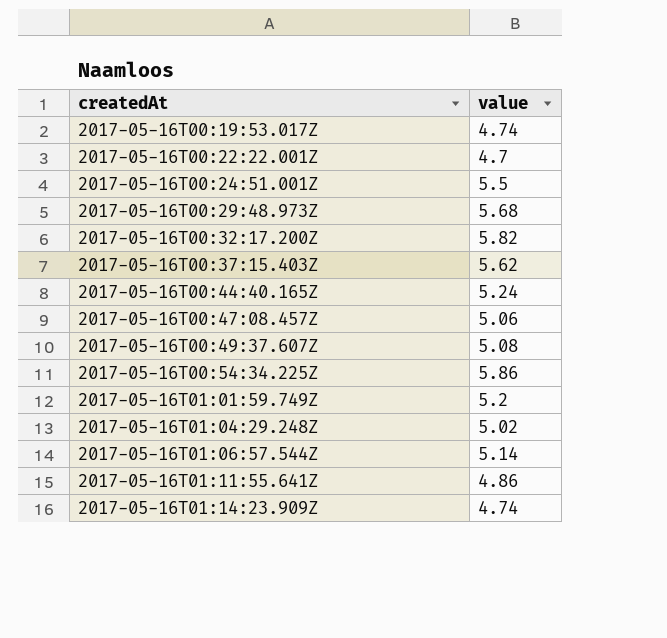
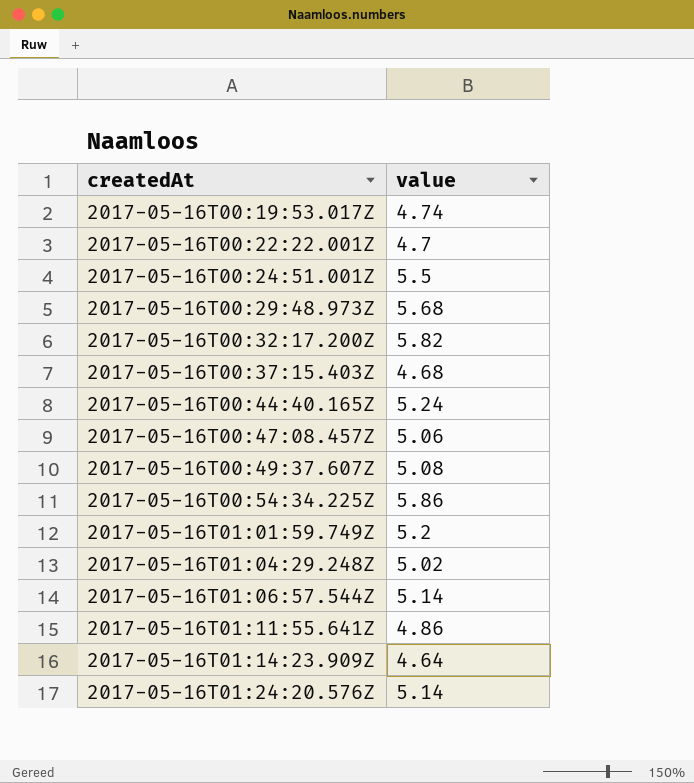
2017-05-16T00:37:15.403Z | value: 5.62 -> 4.68
2017-05-16T01:14:23.909Z | value: 4.74 -> 4.64
row 2017-05-16T01:24:20.576Z: none -> 5.14

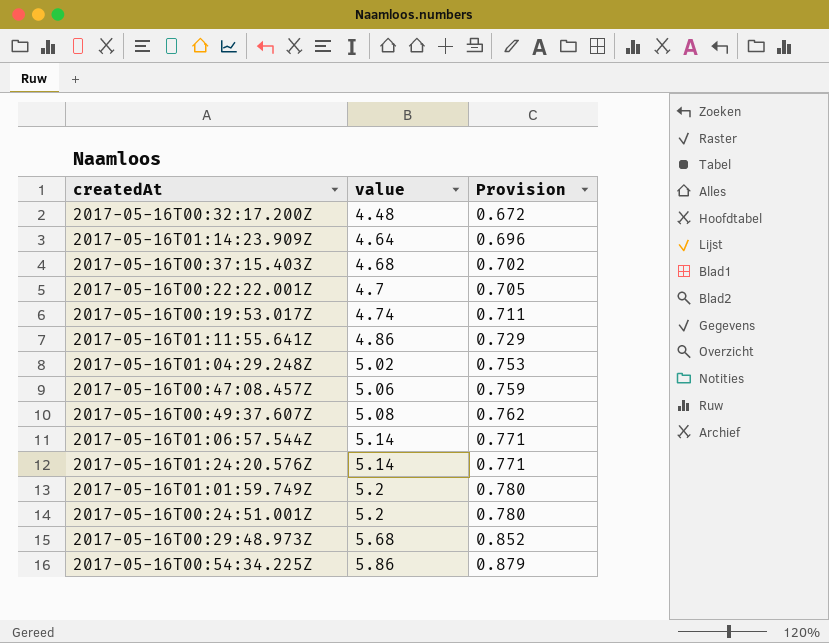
row order: createdAt ascending -> value ascending
column Provision | formula: none -> [value] * 0.15
row 2017-05-16T00:44:40.165Z: 5.24 -> none
2017-05-16T00:32:17.200Z | value: 5.82 -> 4.48
2017-05-16T00:24:51.001Z | value: 5.5 -> 5.2

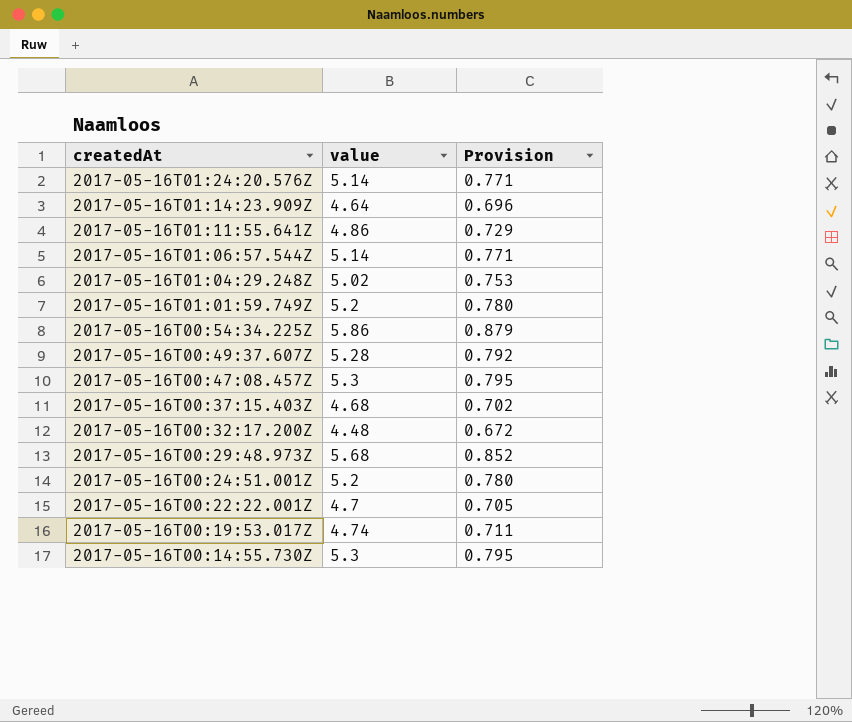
row order: value ascending -> createdAt descending
2017-05-16T00:49:37.607Z | value: 5.08 -> 5.28
2017-05-16T00:49:37.607Z | Provision: 0.762 -> 0.792
2017-05-16T00:47:08.457Z | value: 5.06 -> 5.3
2017-05-16T00:47:08.457Z | Provision: 0.759 -> 0.795
row 2017-05-16T00:14:55.730Z: none -> 5.3 | 0.795

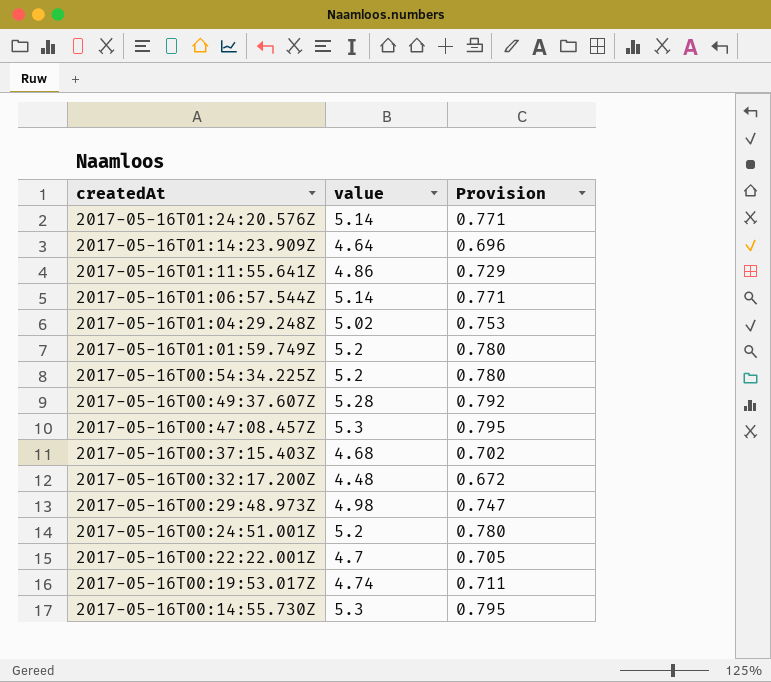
2017-05-16T00:54:34.225Z | value: 5.86 -> 5.2
2017-05-16T00:54:34.225Z | Provision: 0.879 -> 0.780
2017-05-16T00:29:48.973Z | value: 5.68 -> 4.98
2017-05-16T00:29:48.973Z | Provision: 0.852 -> 0.747

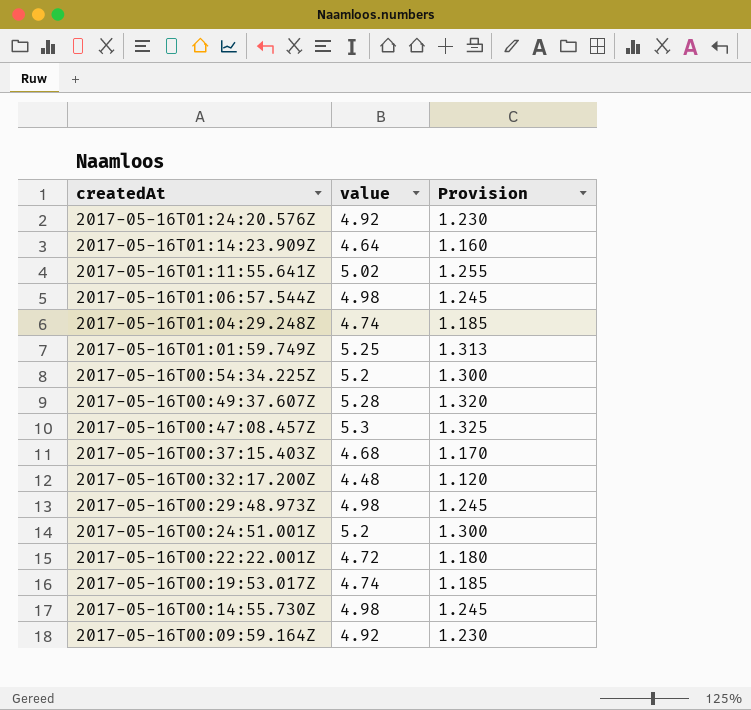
column Provision | formula: [value] * 0.15 -> [value] * 0.25
2017-05-16T01:24:20.576Z | value: 5.14 -> 4.92
2017-05-16T01:11:55.641Z | value: 4.86 -> 5.02
2017-05-16T01:06:57.544Z | value: 5.14 -> 4.98
2017-05-16T01:04:29.248Z | value: 5.02 -> 4.74
2017-05-16T01:01:59.749Z | value: 5.2 -> 5.25
2017-05-16T00:22:22.001Z | value: 4.7 -> 4.72
2017-05-16T00:14:55.730Z | value: 5.3 -> 4.98
row 2017-05-16T00:09:59.164Z: none -> 4.92 | 1.230

